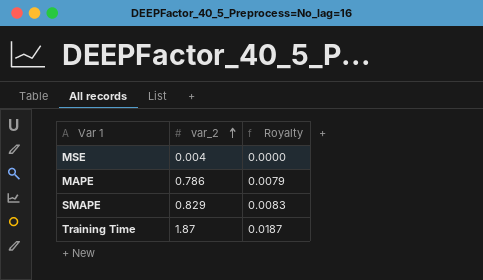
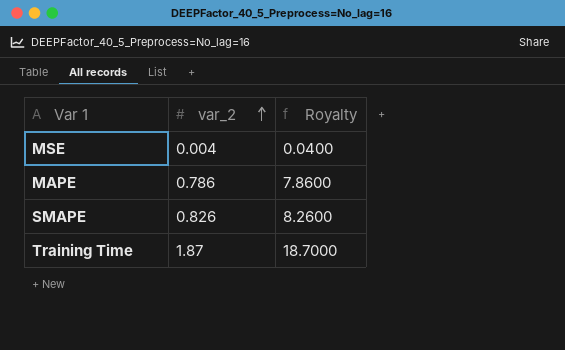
column Royalty | formula: [var_2] * 0.01 -> [var_2] * 10
SMAPE | var_2: 0.829 -> 0.826

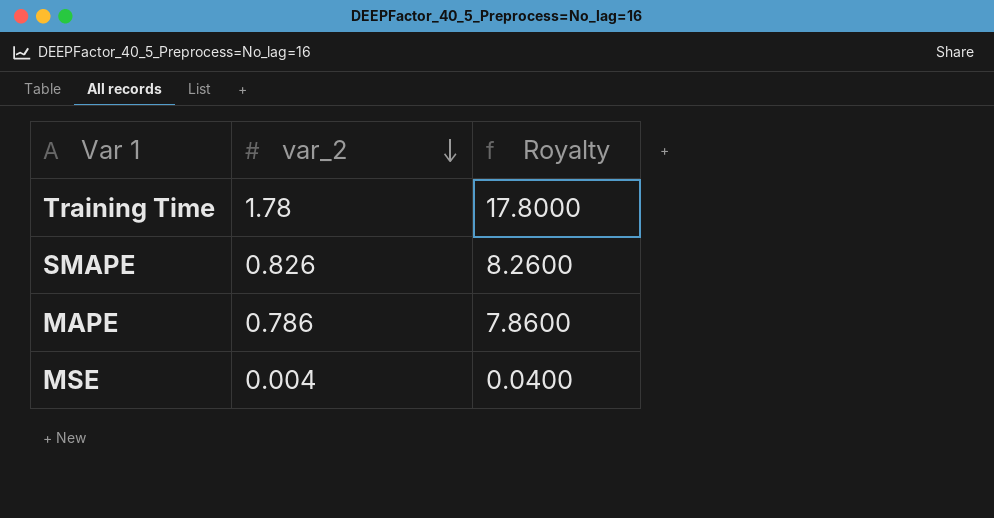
row order: var_2 ascending -> var_2 descending
Training Time | var_2: 1.87 -> 1.78
Training Time | Royalty: 18.7000 -> 17.8000

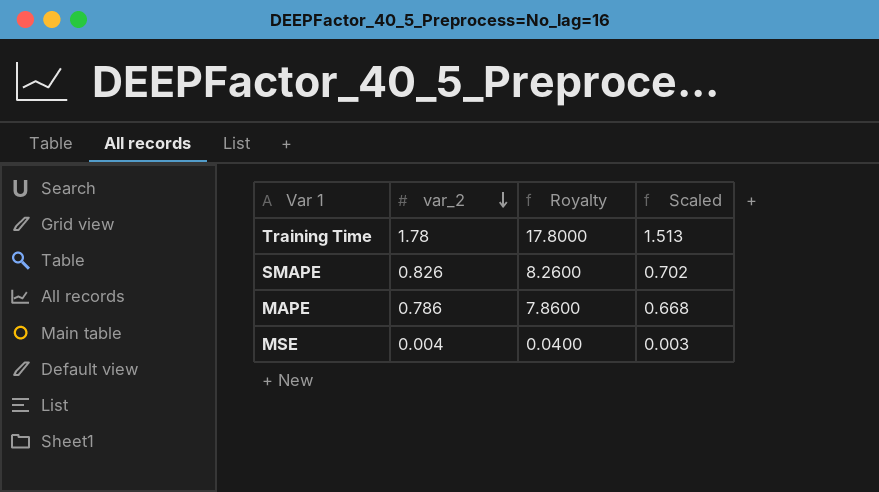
column Scaled | formula: none -> [var_2] * 0.85

